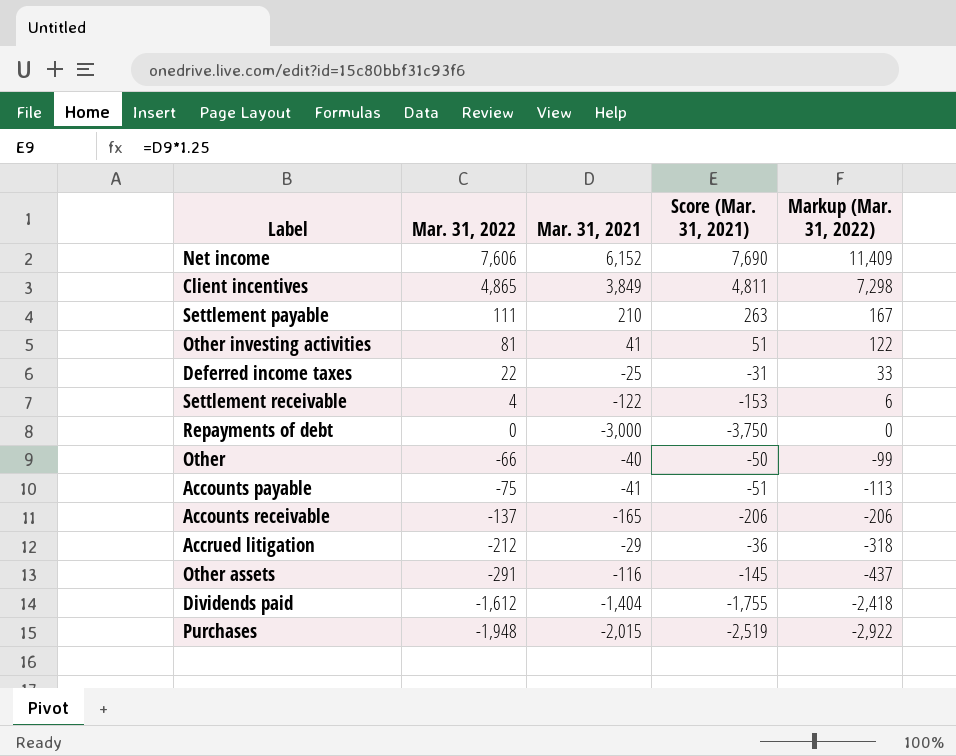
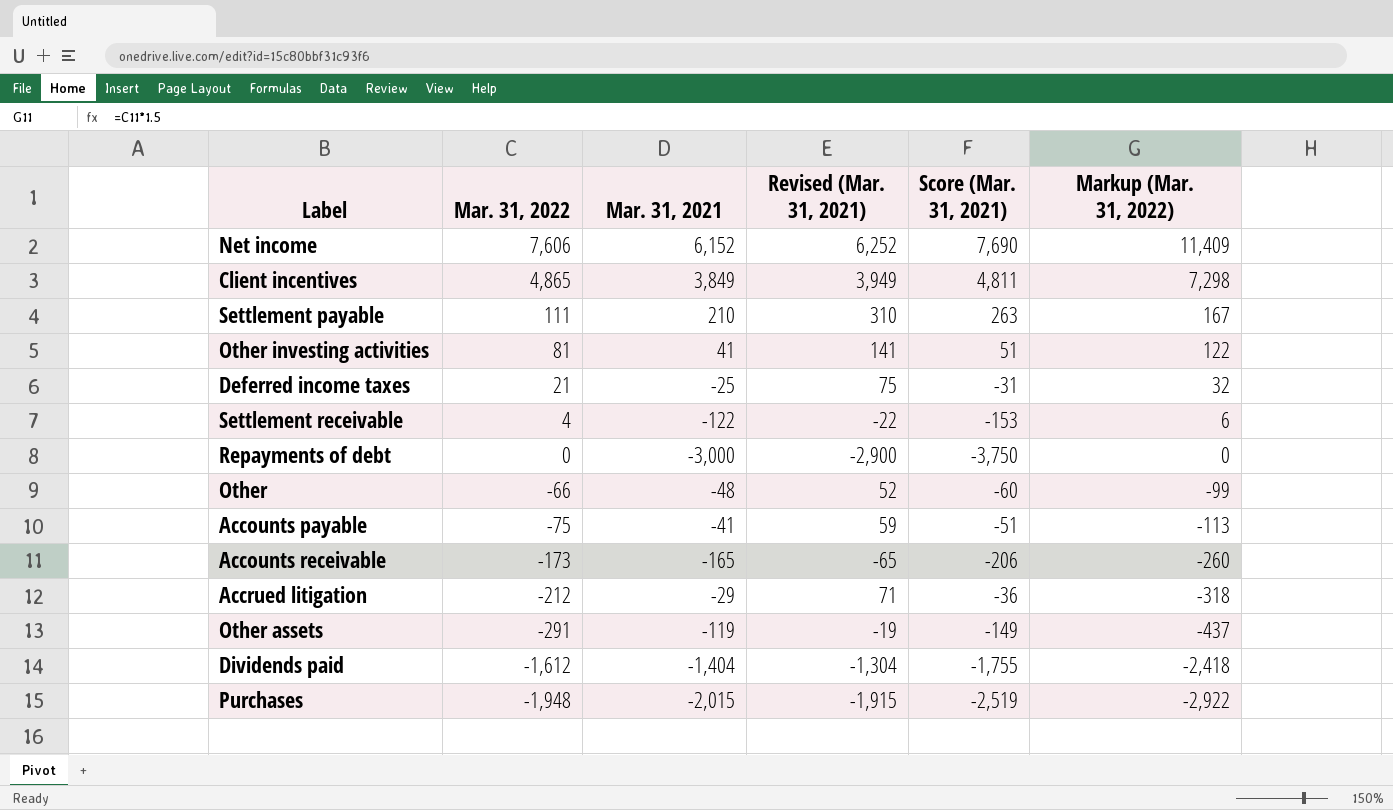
column Revised (Mar. 31, 2021) | formula: none -> [Mar. 31, 2021] + 100
Deferred income taxes | Mar. 31, 2022: 22 -> 21
Deferred income taxes | Markup (Mar. 31, 2022): 33 -> 32
Other | Mar. 31, 2021: -40 -> -48
Other | Score (Mar. 31, 2021): -50 -> -60
Accounts receivable | Mar. 31, 2022: -137 -> -173
Accounts receivable | Markup (Mar. 31, 2022): -206 -> -260
Other assets | Mar. 31, 2021: -116 -> -119
Other assets | Score (Mar. 31, 2021): -145 -> -149

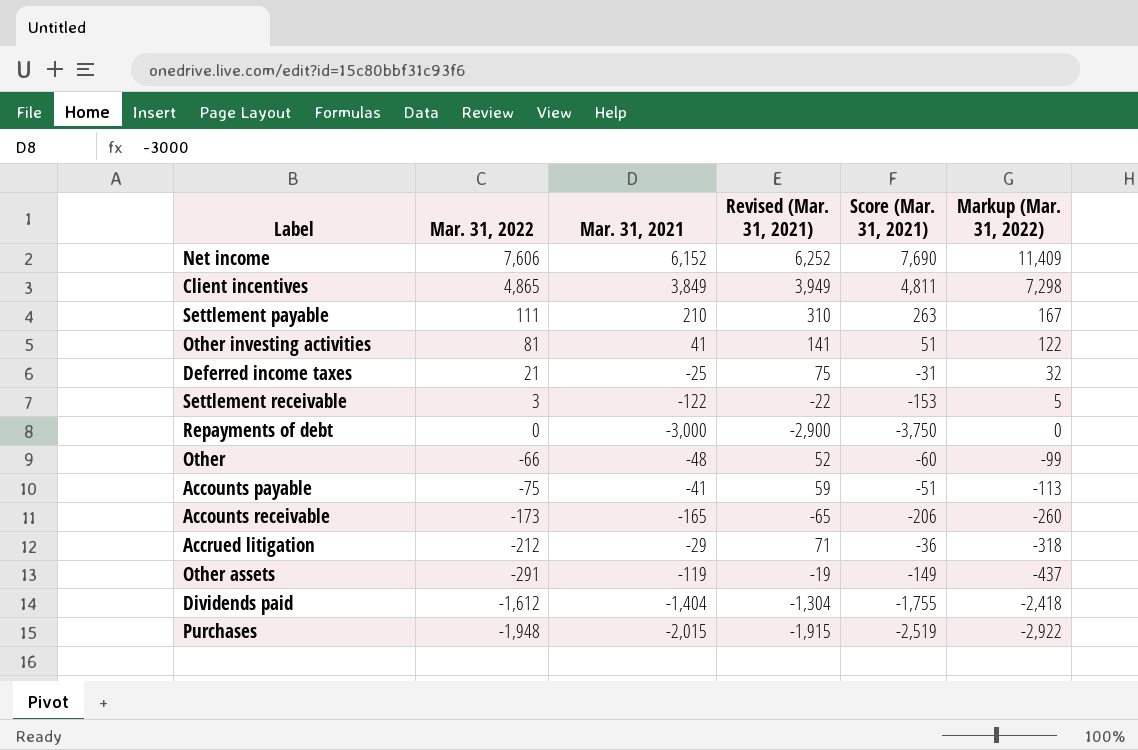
Settlement receivable | Mar. 31, 2022: 4 -> 3
Settlement receivable | Markup (Mar. 31, 2022): 6 -> 5

